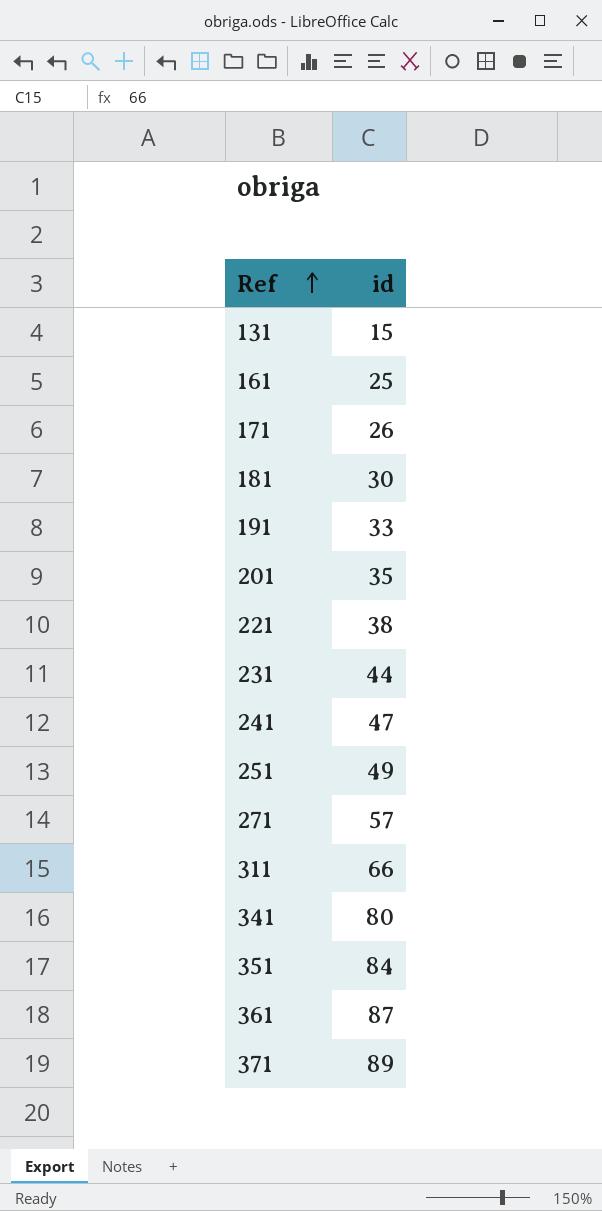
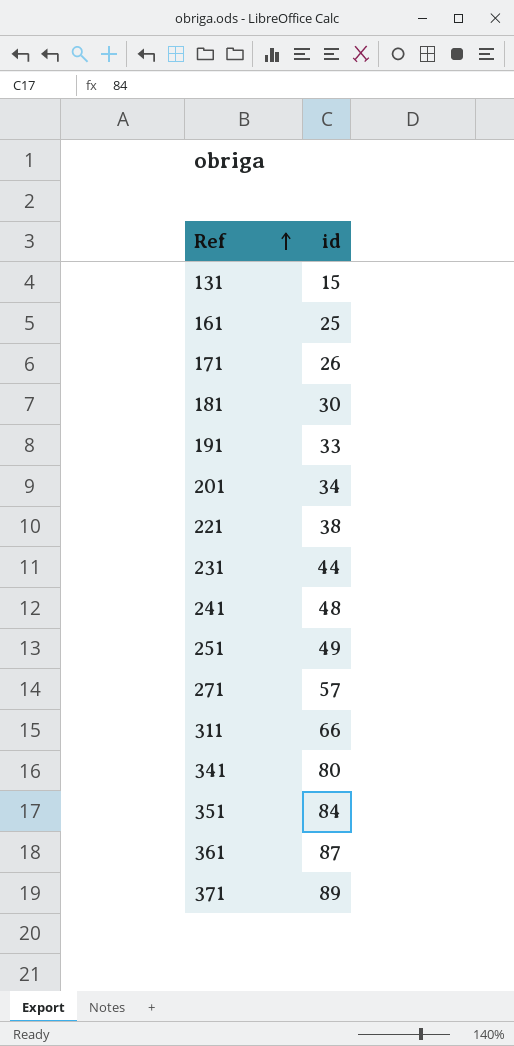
201 | id: 35 -> 34
241 | id: 47 -> 48

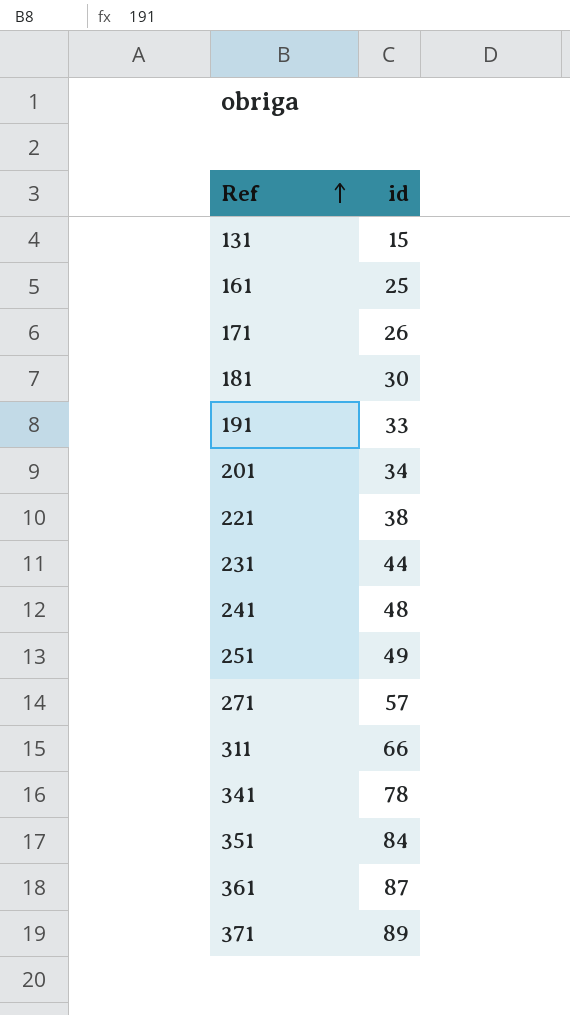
341 | id: 80 -> 78

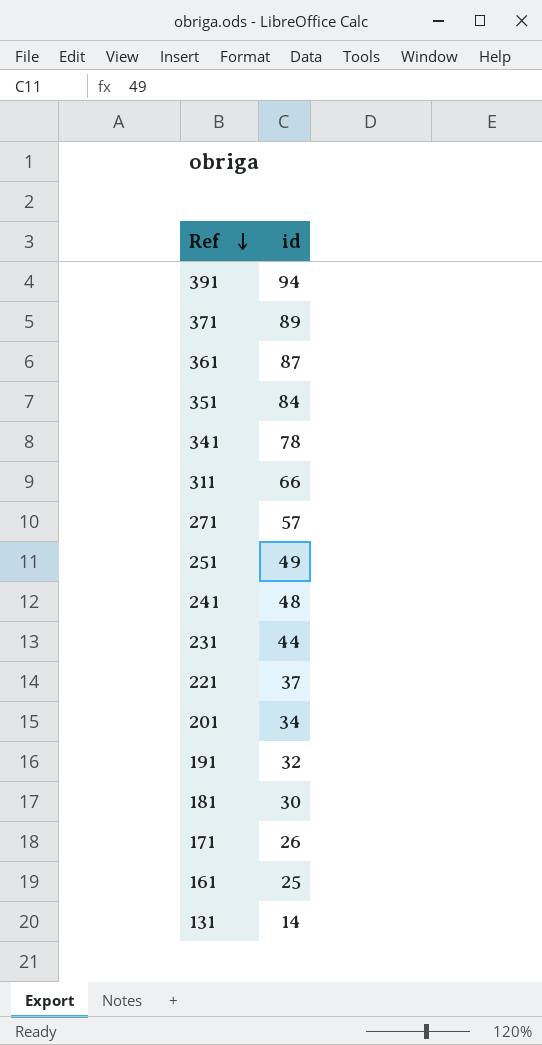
row order: Ref ascending -> Ref descending
row 391: none -> 94
221 | id: 38 -> 37
191 | id: 33 -> 32
131 | id: 15 -> 14

